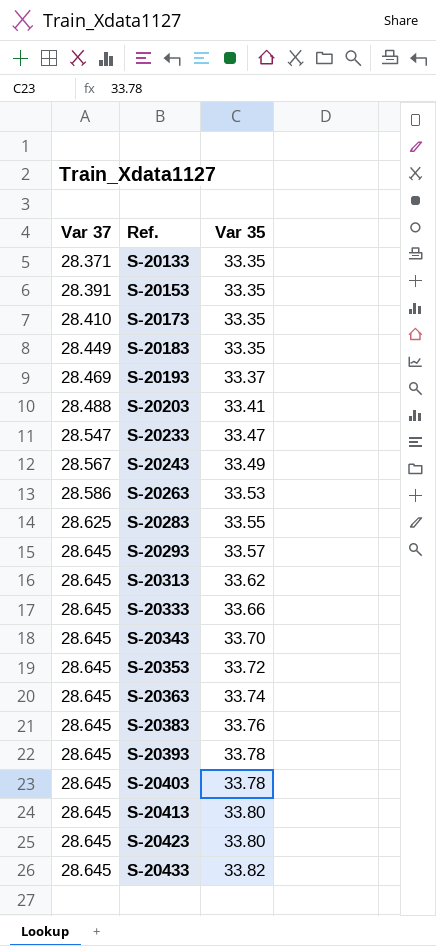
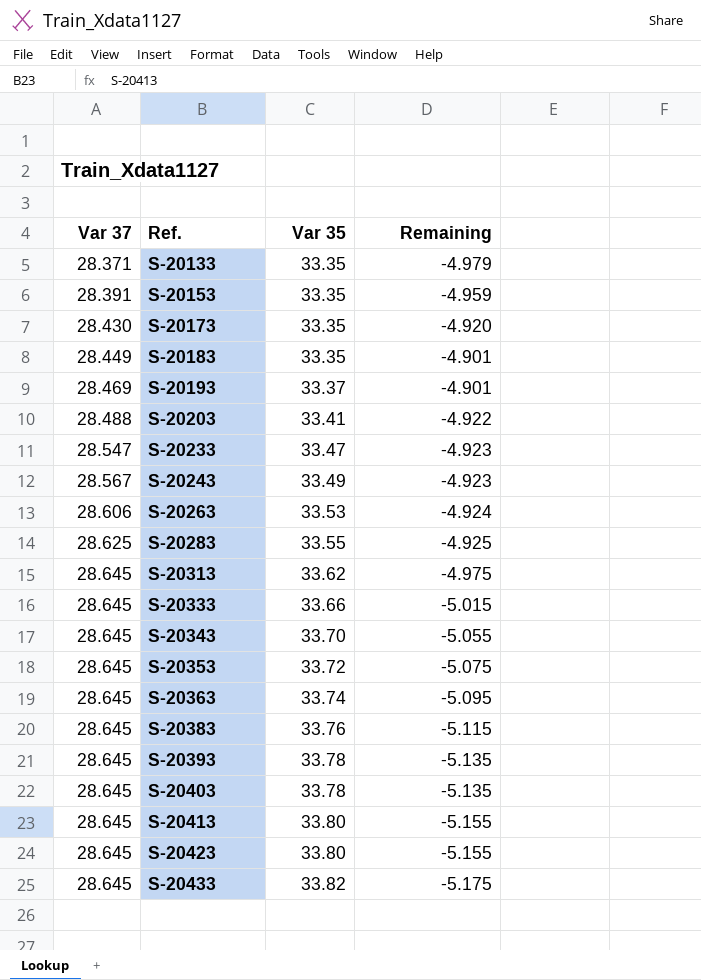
column Remaining | formula: none -> [Var 37] - [Var 35]
row S-20293: 28.645 | 33.57 -> none
S-20173 | Var 37: 28.410 -> 28.430
S-20263 | Var 37: 28.586 -> 28.606

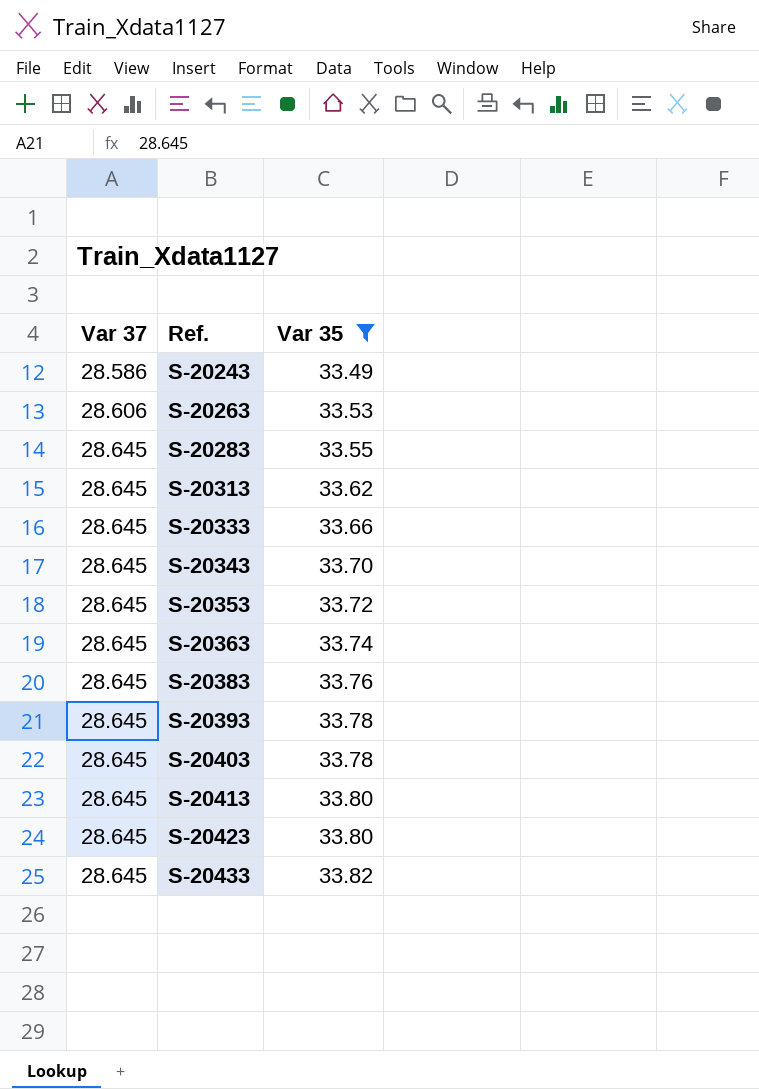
filter: none -> Var 35 >= 33.49
column Remaining | formula: [Var 37] - [Var 35] -> none
S-20243 | Var 37: 28.567 -> 28.586
S-20283 | Var 37: 28.625 -> 28.645

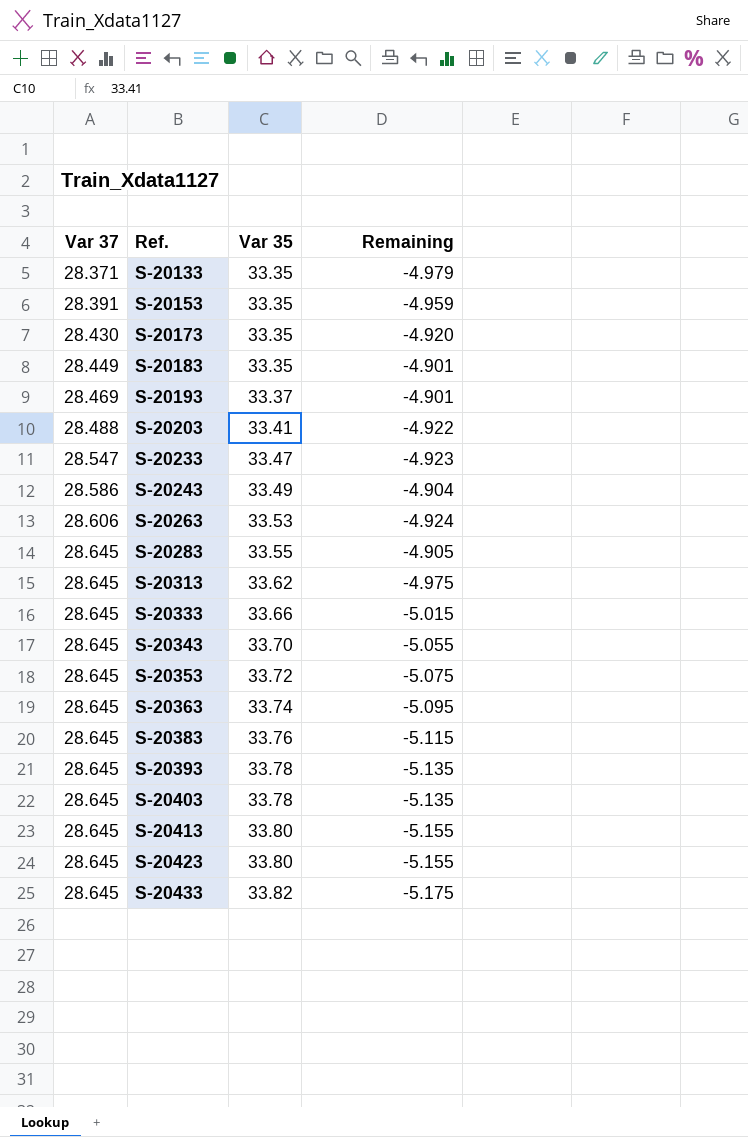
filter: Var 35 >= 33.49 -> none
column Remaining | formula: none -> [Var 37] - [Var 35]

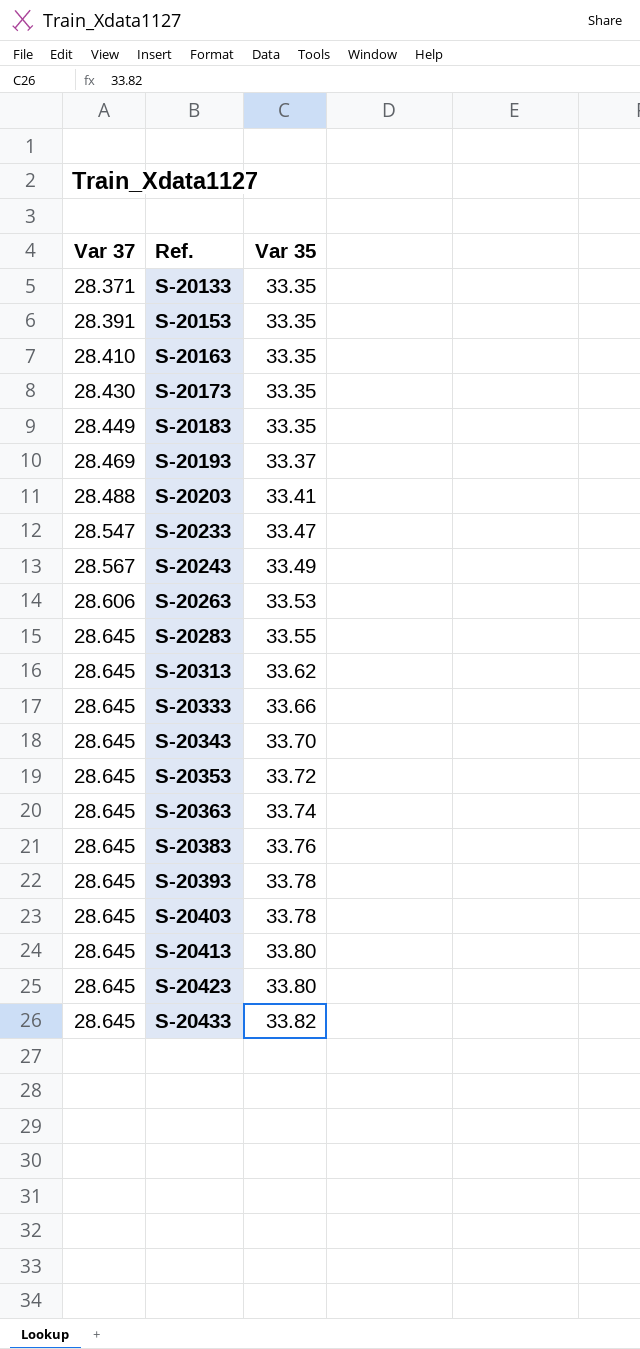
column Remaining | formula: [Var 37] - [Var 35] -> none
row S-20163: none -> 28.410 | 33.35
S-20243 | Var 37: 28.586 -> 28.567

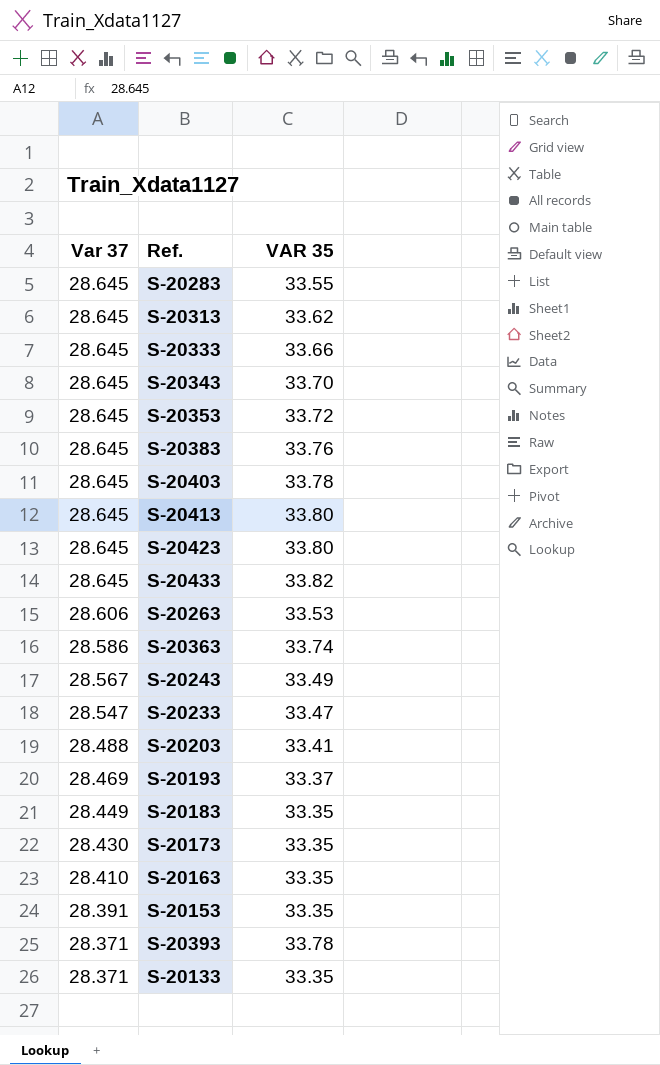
row order: Var 37 ascending -> Var 37 descending
column name: Var 35 -> VAR 35
S-20363 | Var 37: 28.645 -> 28.586
S-20393 | Var 37: 28.645 -> 28.371

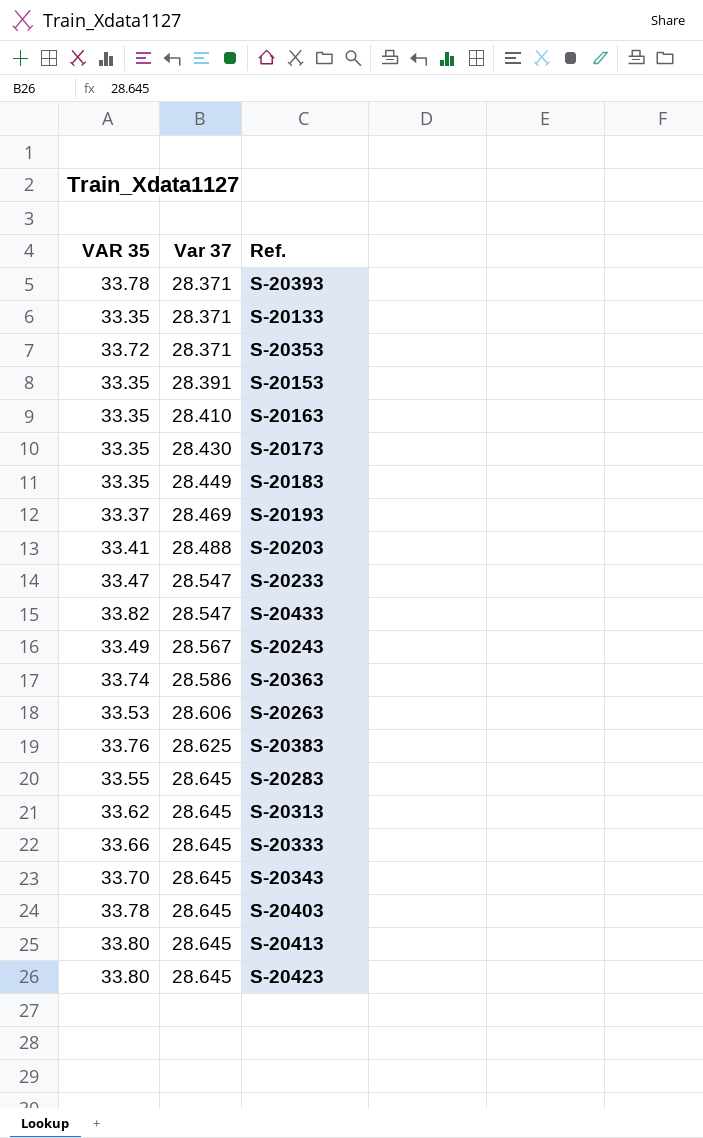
row order: Var 37 descending -> Var 37 ascending
column VAR 35 | position: 3 -> 1
S-20353 | Var 37: 28.645 -> 28.371
S-20433 | Var 37: 28.645 -> 28.547
S-20383 | Var 37: 28.645 -> 28.625

